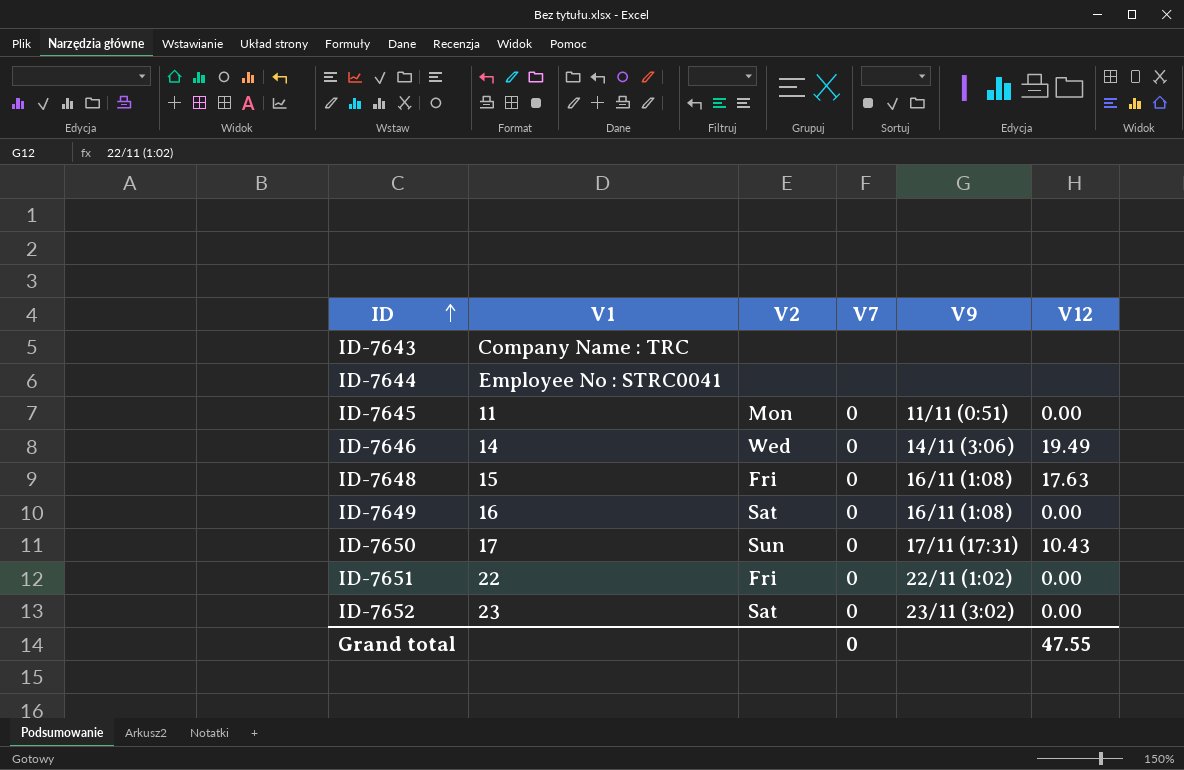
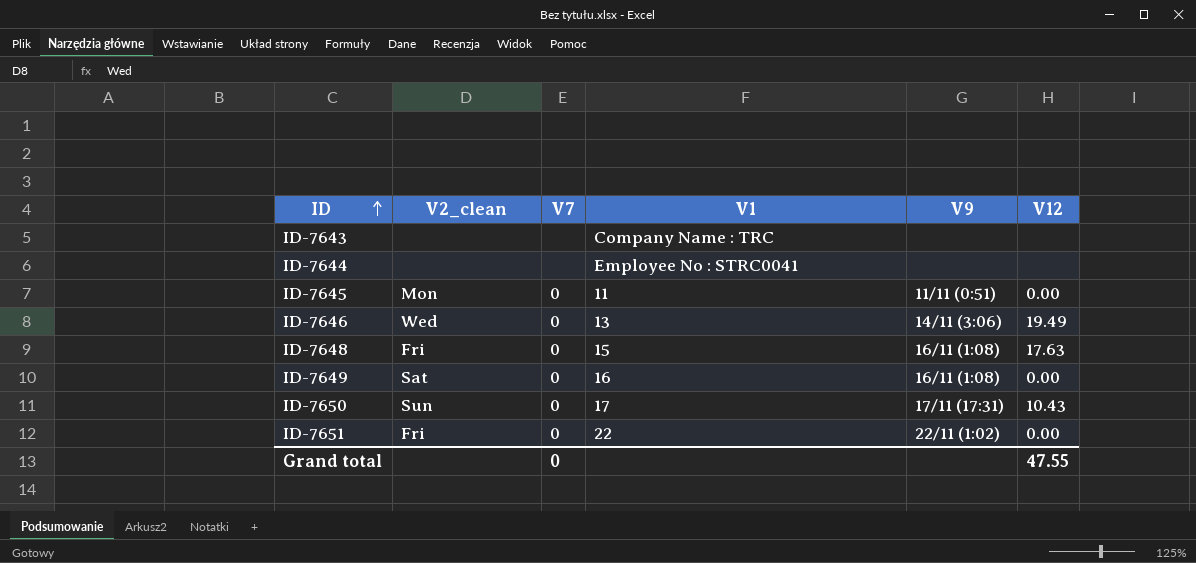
column name: V2 -> V2_clean
column V1 | position: 2 -> 4
row ID-7652: 23 | Sat | 0 | 23/11 (3:02) | 0.00 -> none
ID-7646 | V1: 14 -> 13

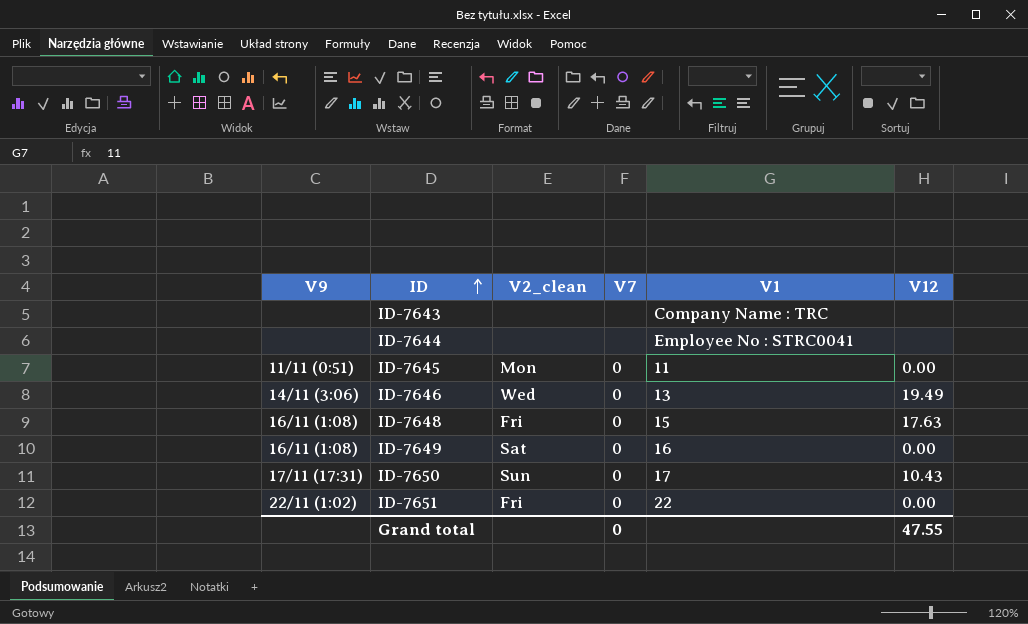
column V9 | position: 5 -> 1

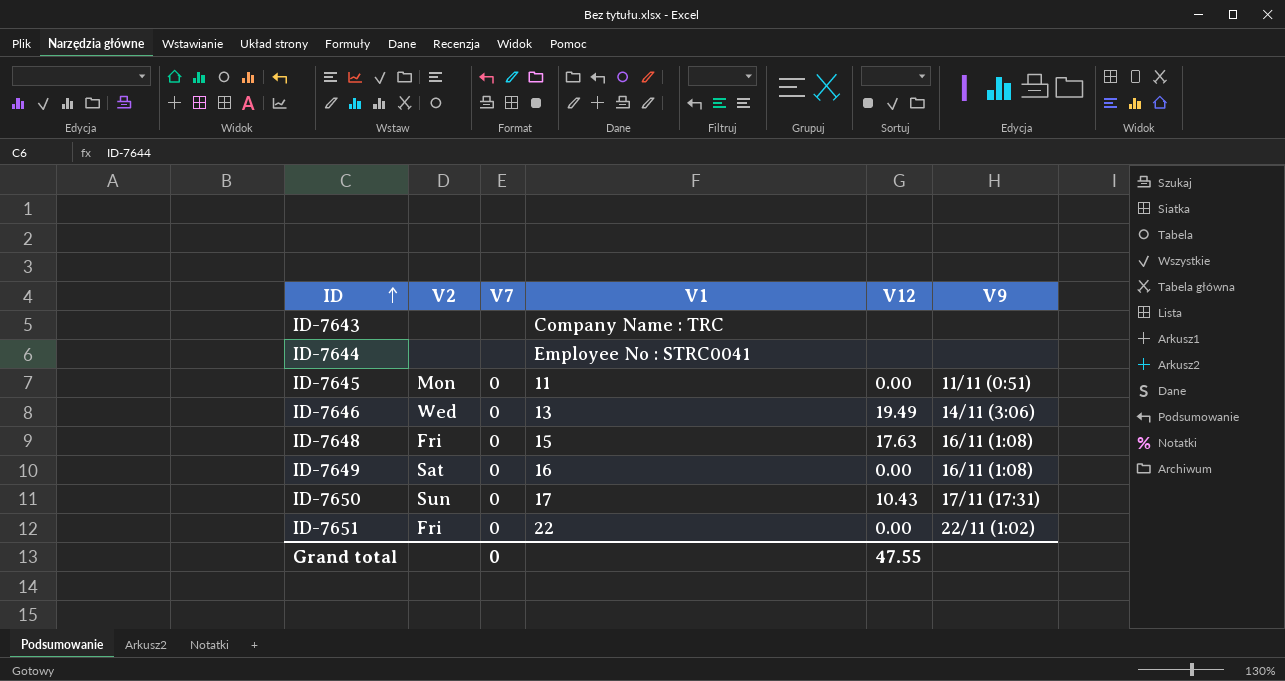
column name: V2_clean -> V2
column V9 | position: 1 -> 6

